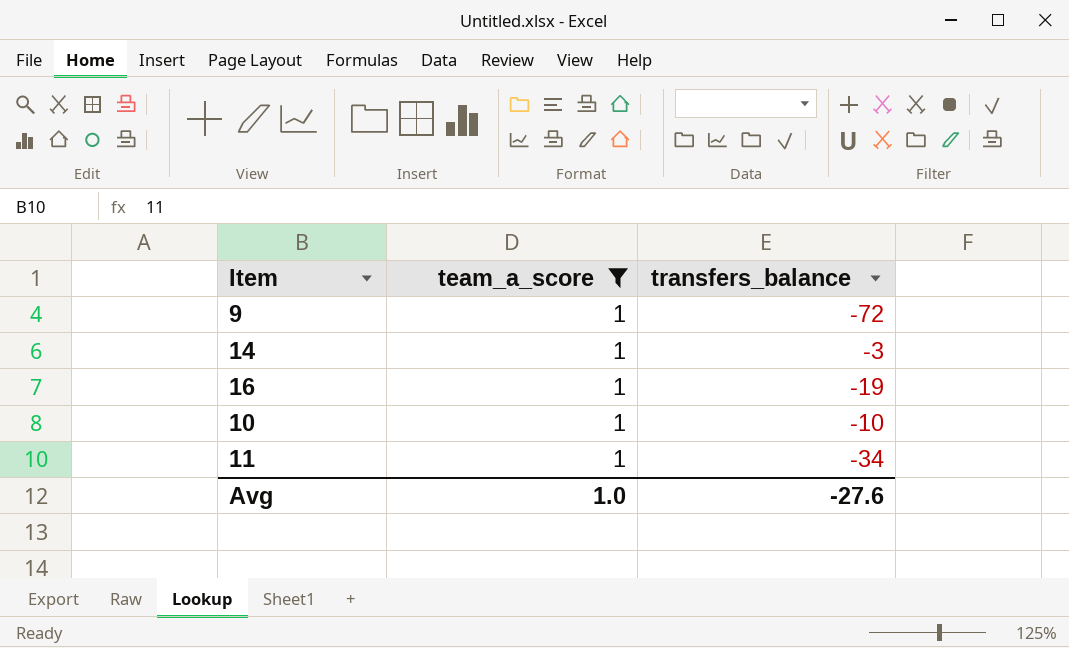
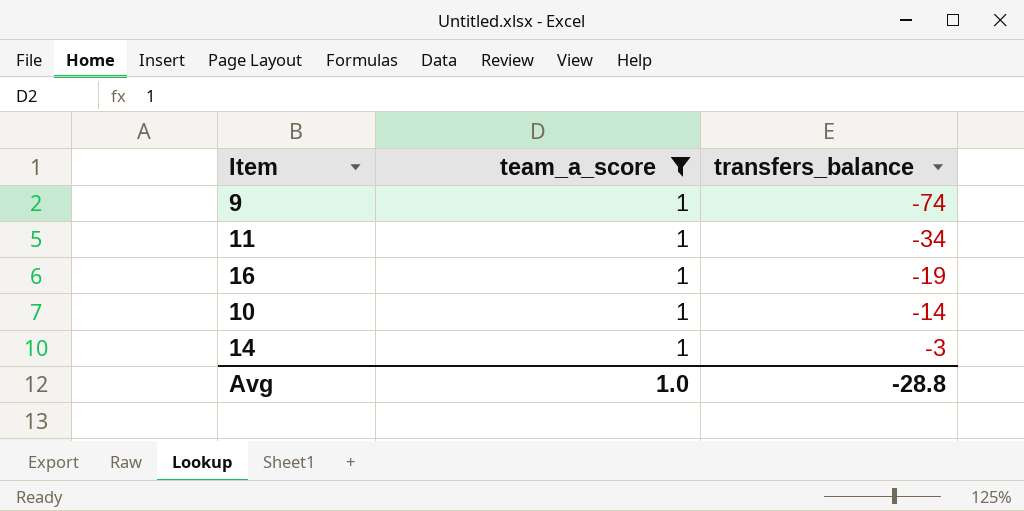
row order: none -> transfers_balance ascending
9 | transfers_balance: -72 -> -74
10 | transfers_balance: -10 -> -14
Avg | transfers_balance: -27.6 -> -28.8

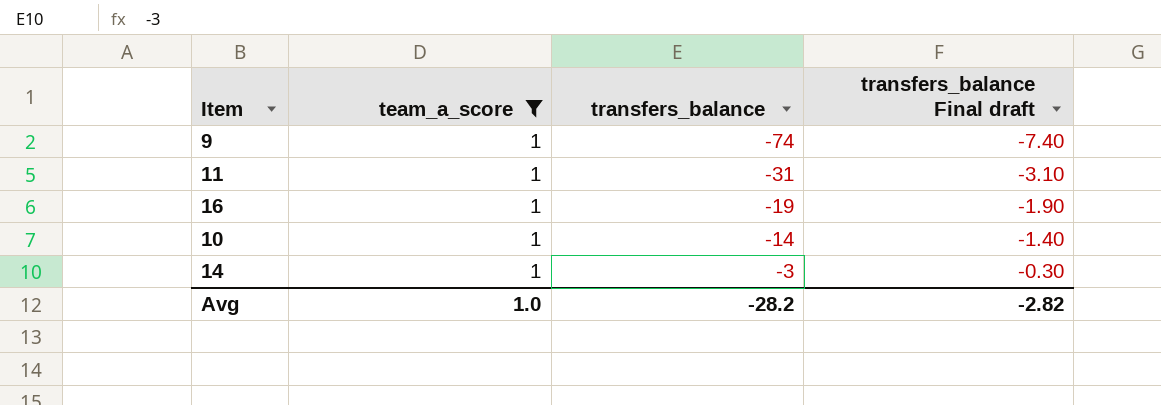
column transfers_balance Final draft | formula: none -> [transfers_balance] * 0.1
11 | transfers_balance: -34 -> -31
Avg | transfers_balance: -28.8 -> -28.2

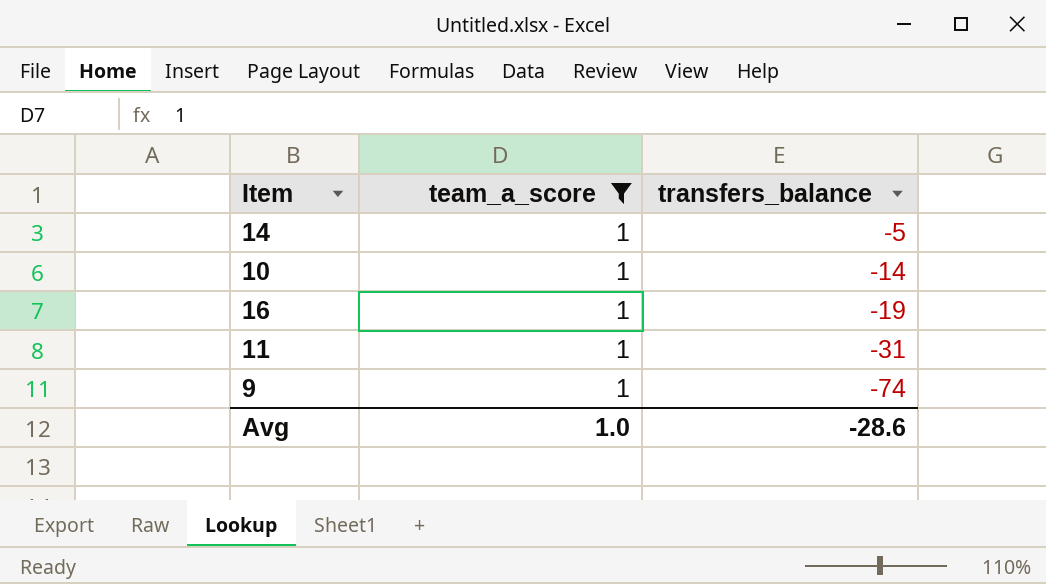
row order: transfers_balance ascending -> transfers_balance descending
column transfers_balance Final draft | formula: [transfers_balance] * 0.1 -> none
14 | transfers_balance: -3 -> -5
Avg | transfers_balance: -28.2 -> -28.6

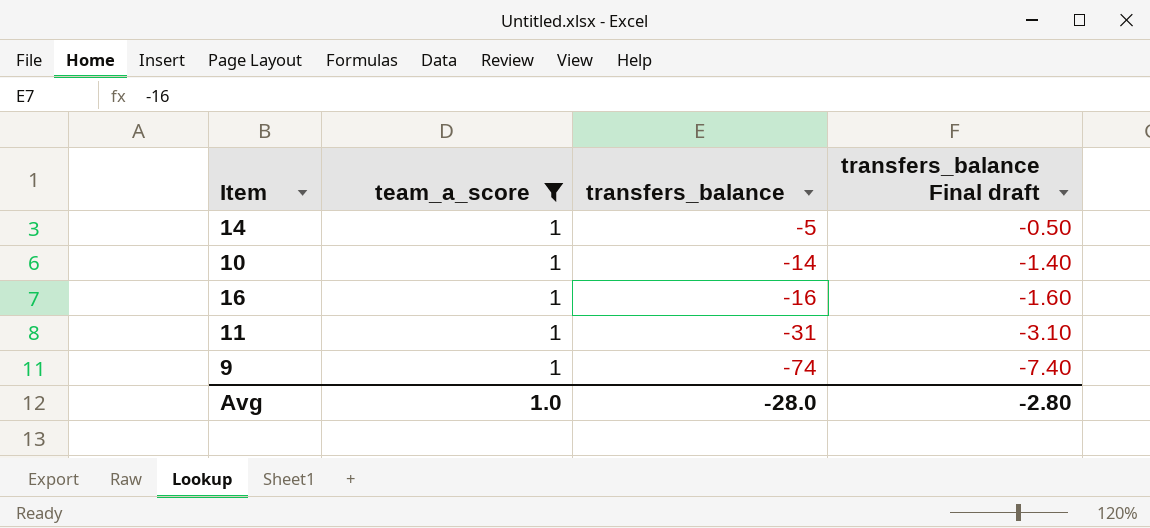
column transfers_balance Final draft | formula: none -> [transfers_balance] * 0.1
16 | transfers_balance: -19 -> -16
Avg | transfers_balance: -28.6 -> -28.0

